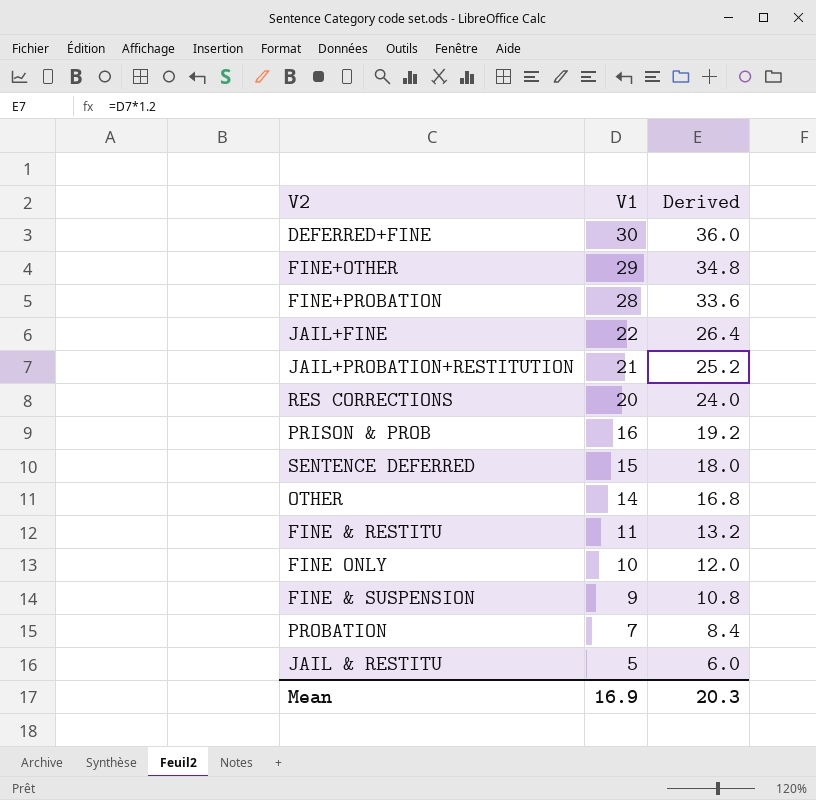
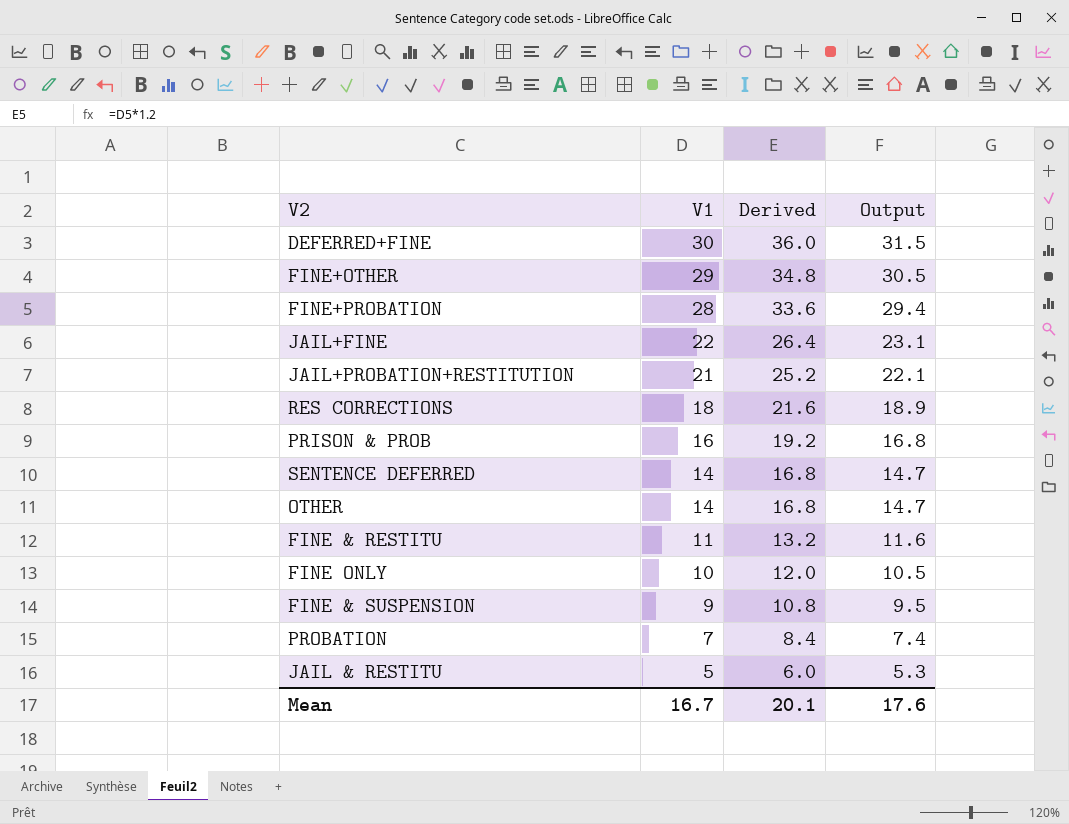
column Output | formula: none -> [V1] * 1.05
RES CORRECTIONS | V1: 20 -> 18
RES CORRECTIONS | Derived: 24.0 -> 21.6
SENTENCE DEFERRED | V1: 15 -> 14
SENTENCE DEFERRED | Derived: 18.0 -> 16.8
Mean | V1: 16.9 -> 16.7
Mean | Derived: 20.3 -> 20.1

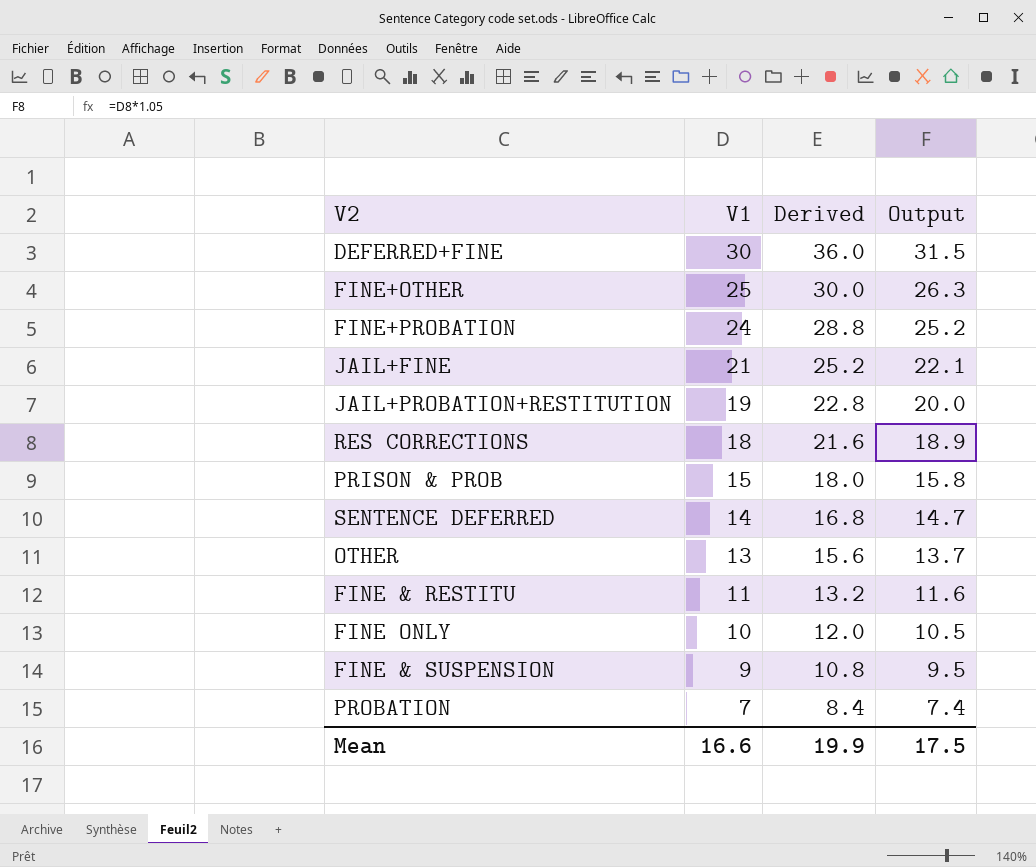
row JAIL & RESTITU: 5 | 6.0 | 5.3 -> none
FINE+OTHER | V1: 29 -> 25
FINE+OTHER | Derived: 34.8 -> 30.0
FINE+OTHER | Output: 30.5 -> 26.3
FINE+PROBATION | V1: 28 -> 24
FINE+PROBATION | Derived: 33.6 -> 28.8
FINE+PROBATION | Output: 29.4 -> 25.2
JAIL+FINE | V1: 22 -> 21
JAIL+FINE | Derived: 26.4 -> 25.2
JAIL+FINE | Output: 23.1 -> 22.1
JAIL+PROBATION+RESTITUTION | V1: 21 -> 19
JAIL+PROBATION+RESTITUTION | Derived: 25.2 -> 22.8
JAIL+PROBATION+RESTITUTION | Output: 22.1 -> 20.0
PRISON & PROB | V1: 16 -> 15
PRISON & PROB | Derived: 19.2 -> 18.0
PRISON & PROB | Output: 16.8 -> 15.8
OTHER | V1: 14 -> 13
OTHER | Derived: 16.8 -> 15.6
OTHER | Output: 14.7 -> 13.7
Mean | V1: 16.7 -> 16.6
Mean | Derived: 20.1 -> 19.9
Mean | Output: 17.6 -> 17.5

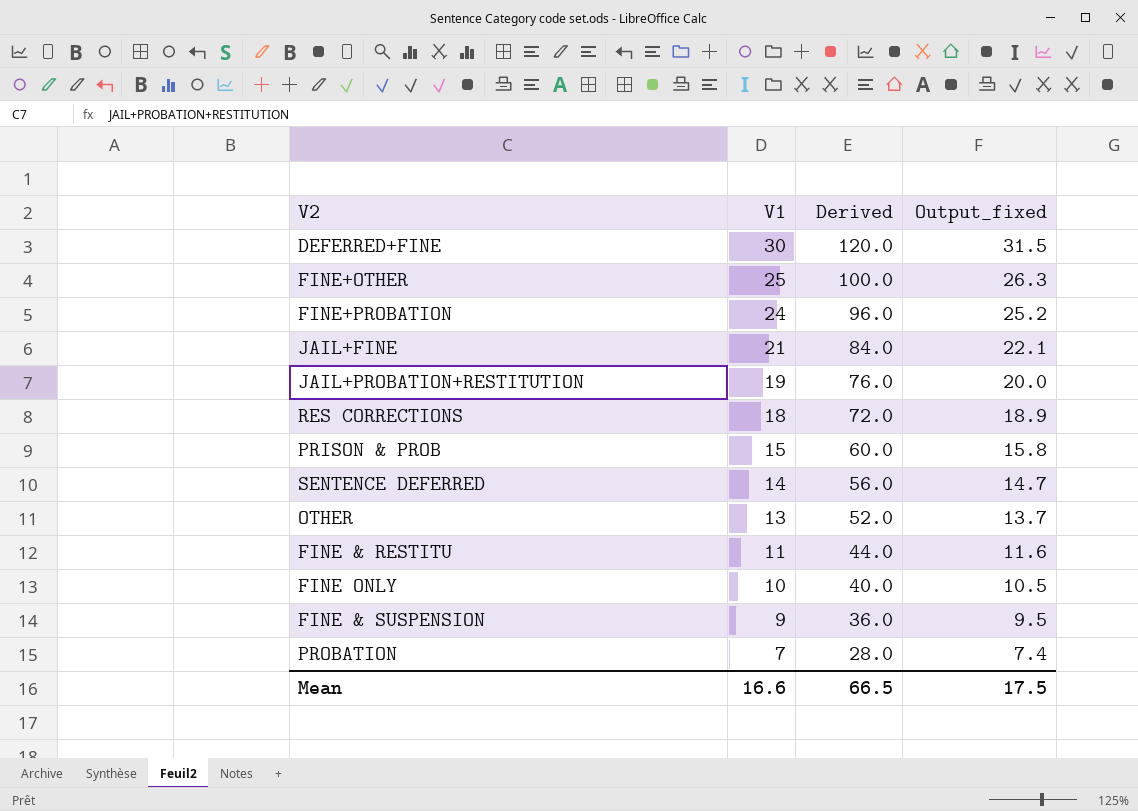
column Derived | formula: [V1] * 1.2 -> [V1] * 4
column name: Output -> Output_fixed
Mean | Derived: 19.9 -> 66.5

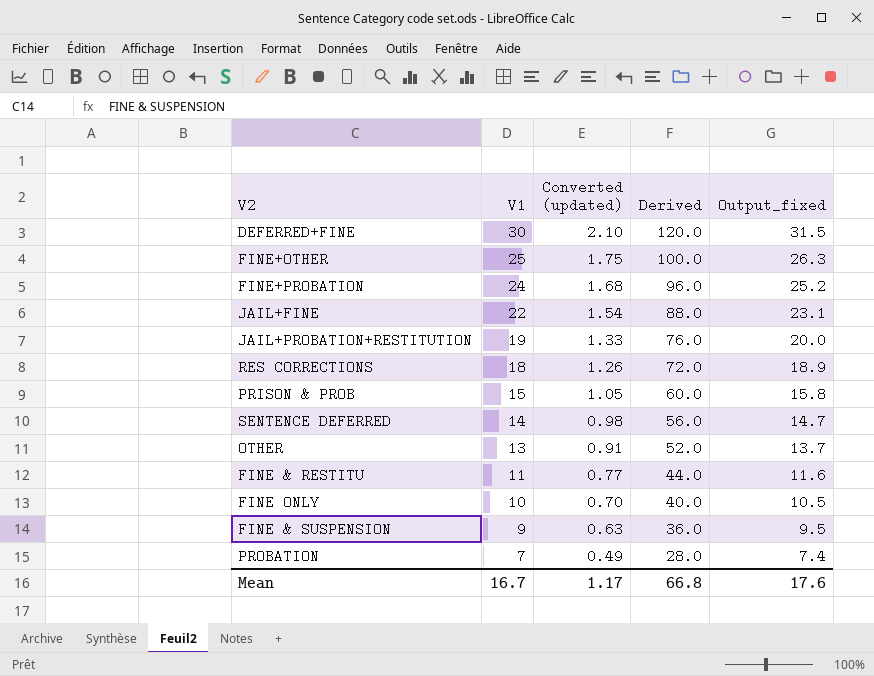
column Converted (updated) | formula: none -> [V1] * 0.07
JAIL+FINE | V1: 21 -> 22
JAIL+FINE | Derived: 84.0 -> 88.0
JAIL+FINE | Output_fixed: 22.1 -> 23.1
Mean | V1: 16.6 -> 16.7
Mean | Derived: 66.5 -> 66.8
Mean | Output_fixed: 17.5 -> 17.6

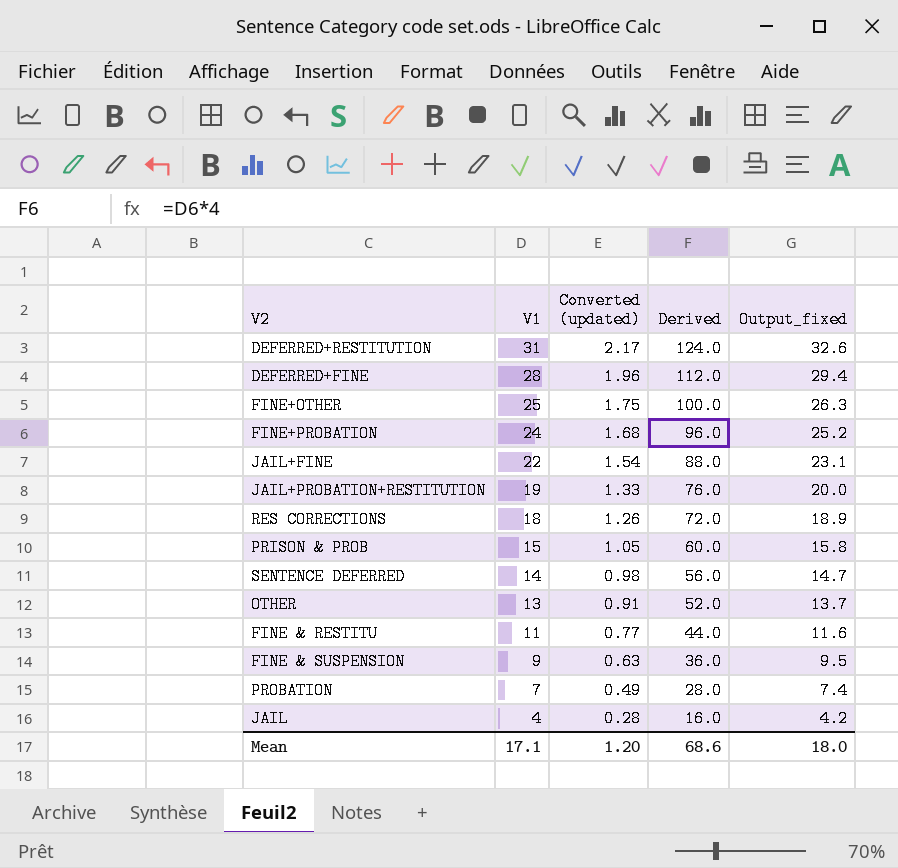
row FINE ONLY: 10 | 0.70 | 40.0 | 10.5 -> none
row DEFERRED+RESTITUTION: none -> 31 | 2.17 | 124.0 | 32.6
DEFERRED+FINE | V1: 30 -> 28
DEFERRED+FINE | Converted (updated): 2.10 -> 1.96
DEFERRED+FINE | Derived: 120.0 -> 112.0
DEFERRED+FINE | Output_fixed: 31.5 -> 29.4
row JAIL: none -> 4 | 0.28 | 16.0 | 4.2
Mean | V1: 16.7 -> 17.1
Mean | Converted (updated): 1.17 -> 1.20
Mean | Derived: 66.8 -> 68.6
Mean | Output_fixed: 17.6 -> 18.0

